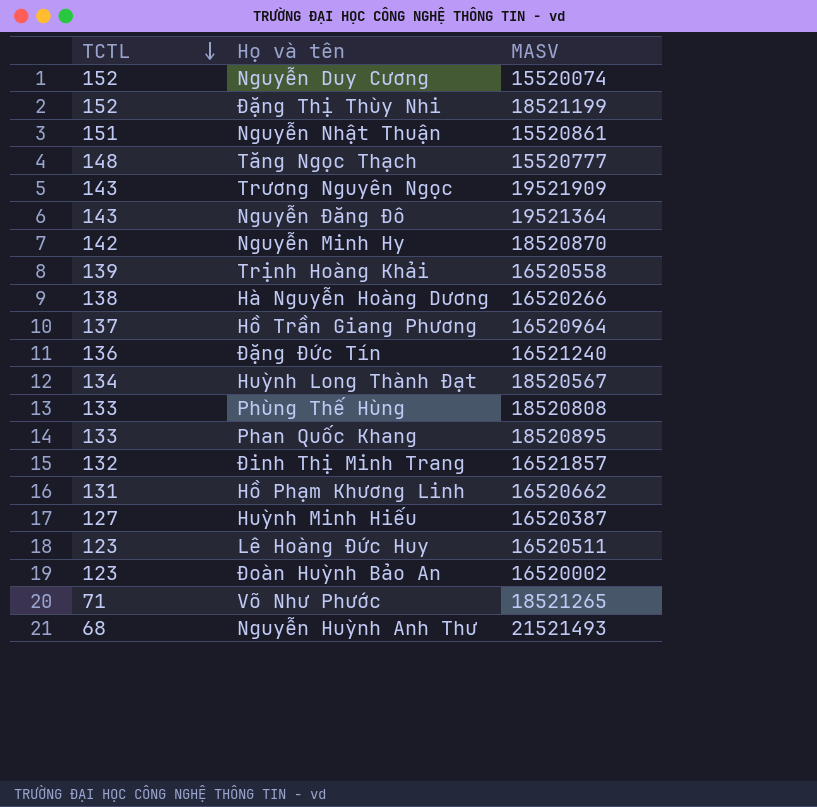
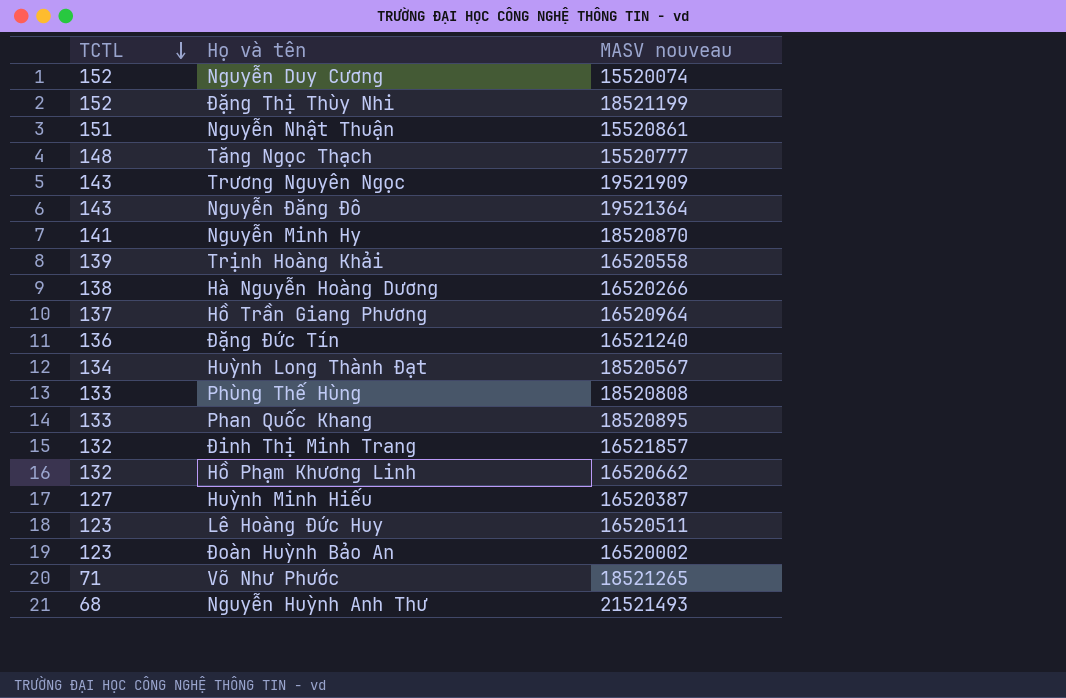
column name: MASV -> MASV nouveau
Nguyễn Minh Hy | TCTL: 142 -> 141
Hồ Phạm Khương Linh | TCTL: 131 -> 132

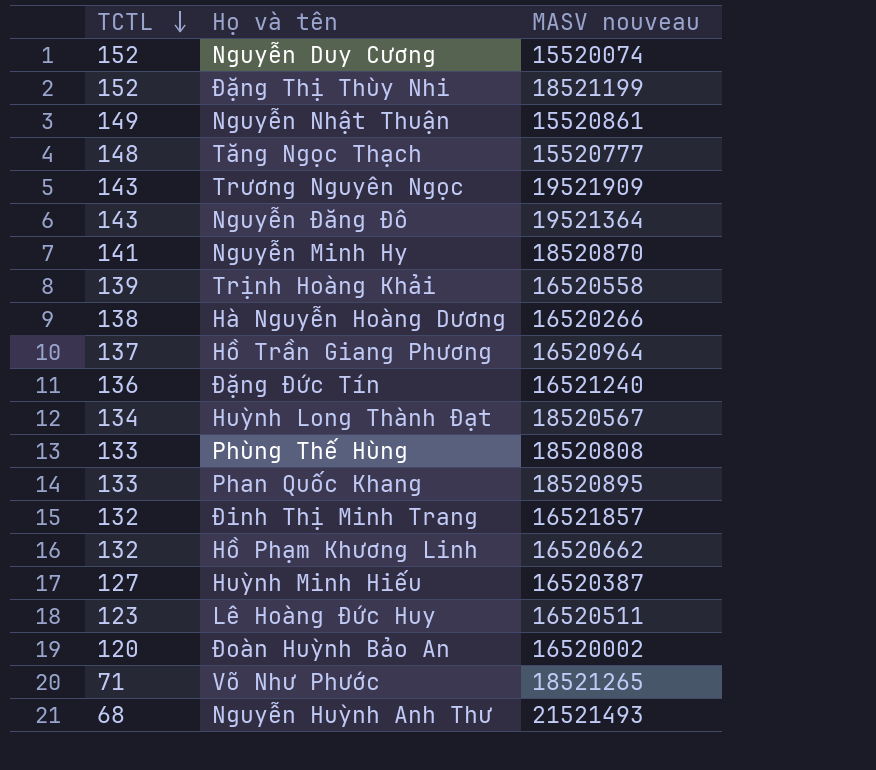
Nguyễn Nhật Thuận | TCTL: 151 -> 149
Đoàn Huỳnh Bảo An | TCTL: 123 -> 120

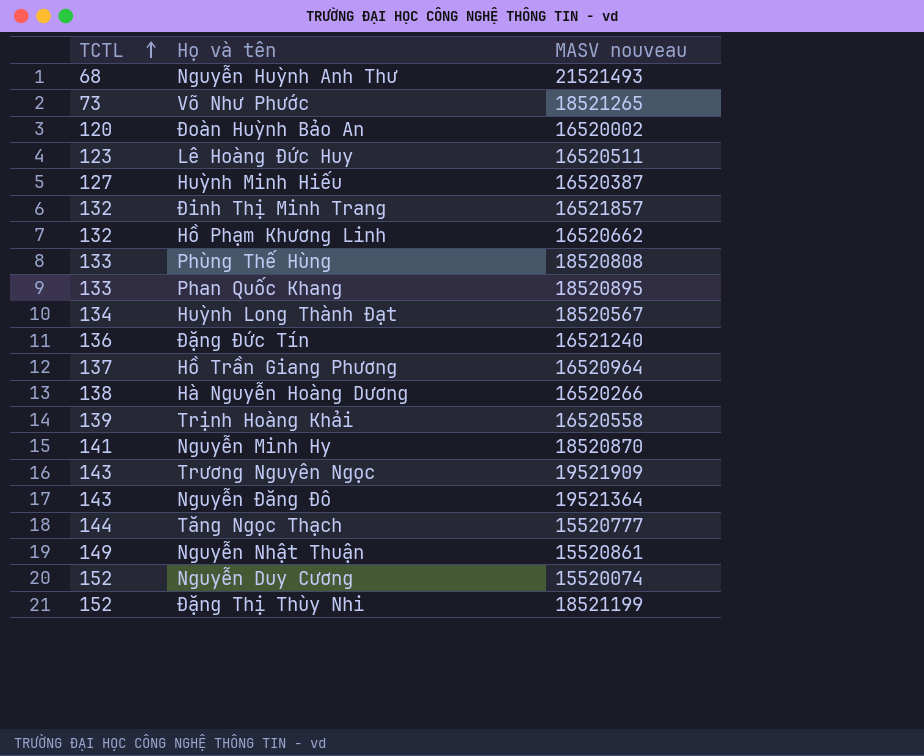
row order: TCTL descending -> TCTL ascending
Võ Như Phước | TCTL: 71 -> 73
Tăng Ngọc Thạch | TCTL: 148 -> 144

